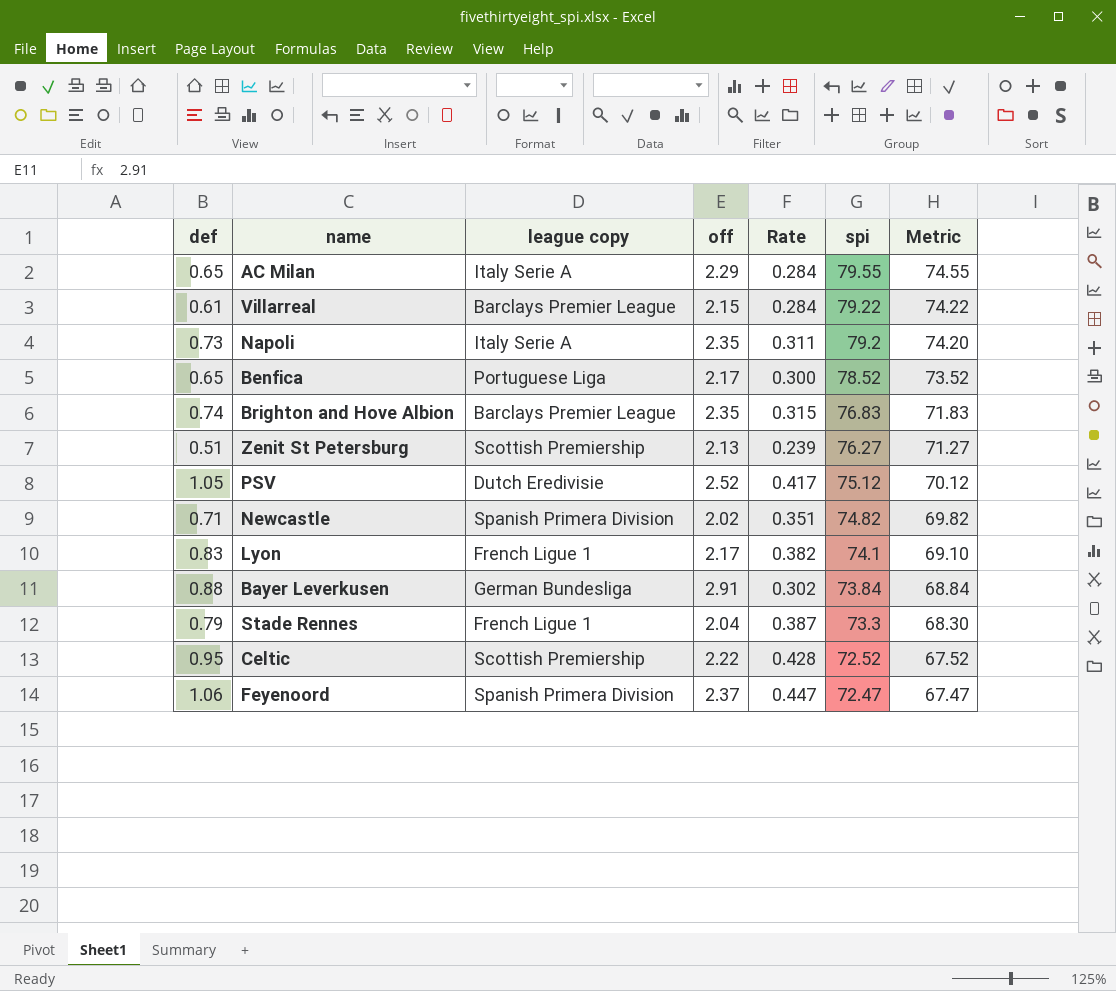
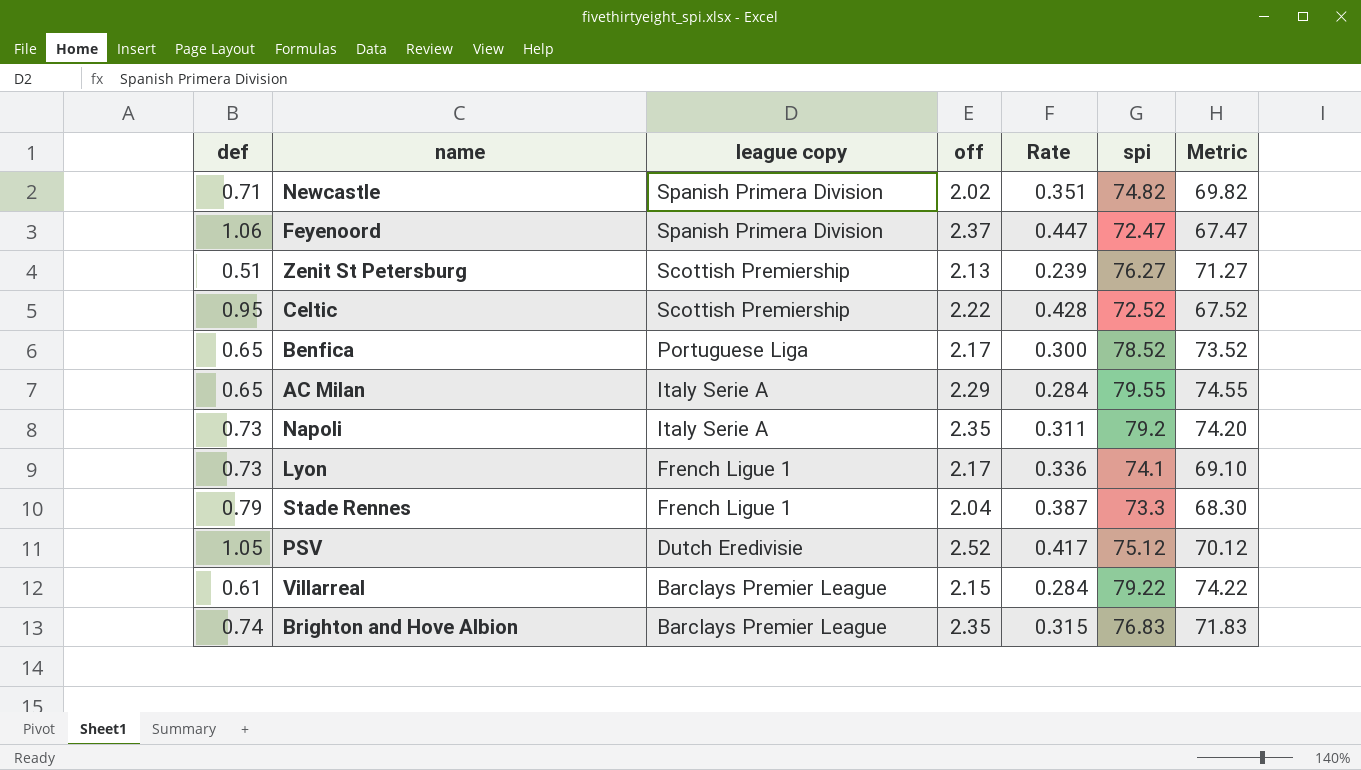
row order: spi descending -> league copy descending
row Bayer Leverkusen: 0.88 | German Bundesliga | 2.91 | 0.302 | 73.84 | 68.84 -> none
Lyon | def: 0.83 -> 0.73
Lyon | Rate: 0.382 -> 0.336

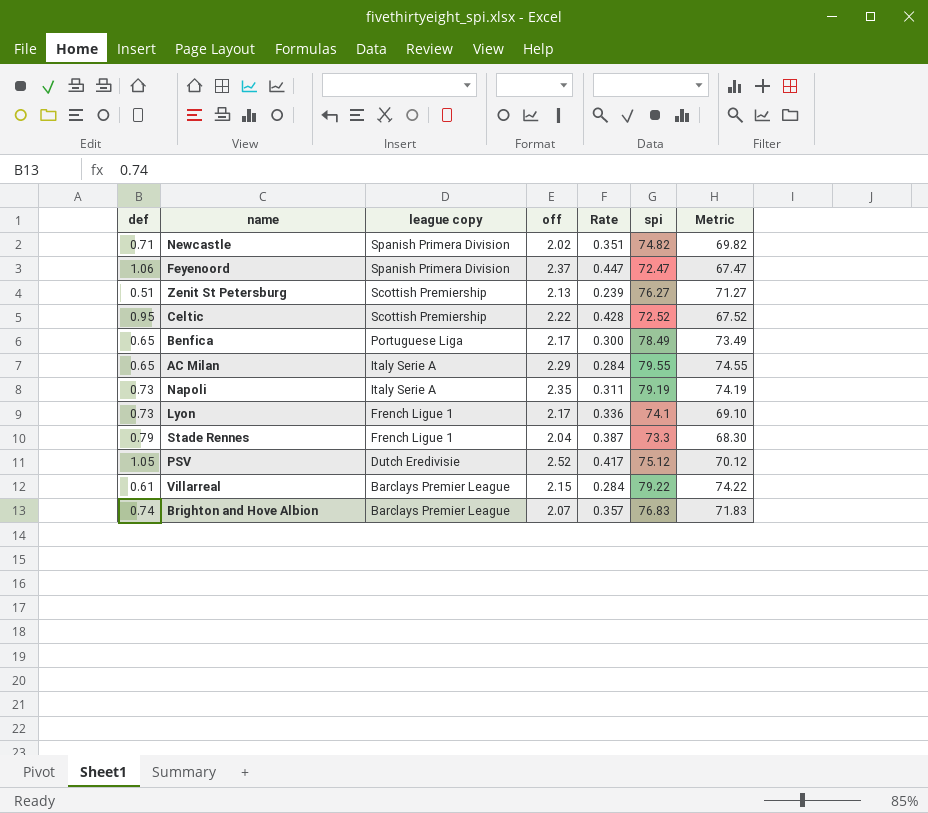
Benfica | spi: 78.52 -> 78.49
Benfica | Metric: 73.52 -> 73.49
Napoli | spi: 79.2 -> 79.19
Napoli | Metric: 74.20 -> 74.19
Brighton and Hove Albion | off: 2.35 -> 2.07
Brighton and Hove Albion | Rate: 0.315 -> 0.357

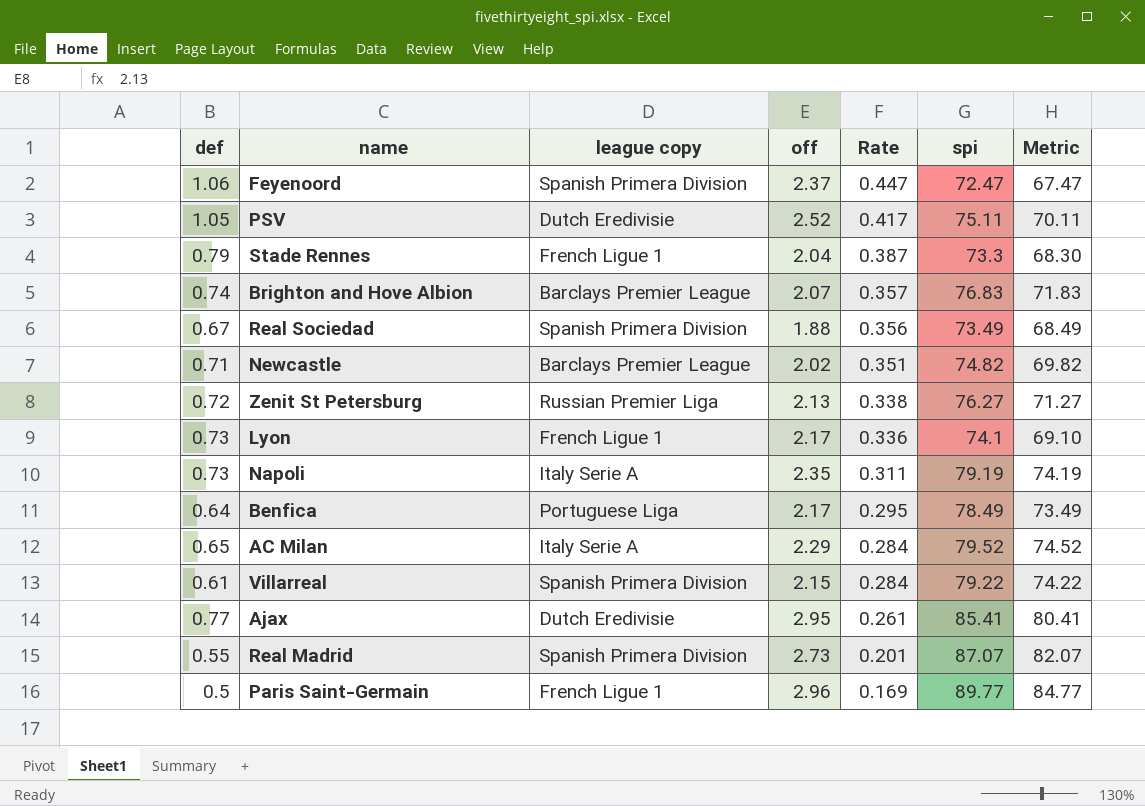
row order: league copy descending -> Rate descending
row Celtic: 0.95 | Scottish Premiership | 2.22 | 0.428 | 72.52 | 67.52 -> none
PSV | spi: 75.12 -> 75.11
PSV | Metric: 70.12 -> 70.11
row Real Sociedad: none -> 0.67 | Spanish Primera Division | 1.88 | 0.356 | 73.49 | 68.49
Newcastle | league copy: Spanish Primera Division -> Barclays Premier League
Zenit St Petersburg | def: 0.51 -> 0.72
Zenit St Petersburg | league copy: Scottish Premiership -> Russian Premier Liga
Zenit St Petersburg | Rate: 0.239 -> 0.338
Benfica | def: 0.65 -> 0.64
Benfica | Rate: 0.300 -> 0.295
AC Milan | spi: 79.55 -> 79.52
AC Milan | Metric: 74.55 -> 74.52
Villarreal | league copy: Barclays Premier League -> Spanish Primera Division
row Ajax: none -> 0.77 | Dutch Eredivisie | 2.95 | 0.261 | 85.41 | 80.41
row Real Madrid: none -> 0.55 | Spanish Primera Division | 2.73 | 0.201 | 87.07 | 82.07
row Paris Saint-Germain: none -> 0.5 | French Ligue 1 | 2.96 | 0.169 | 89.77 | 84.77

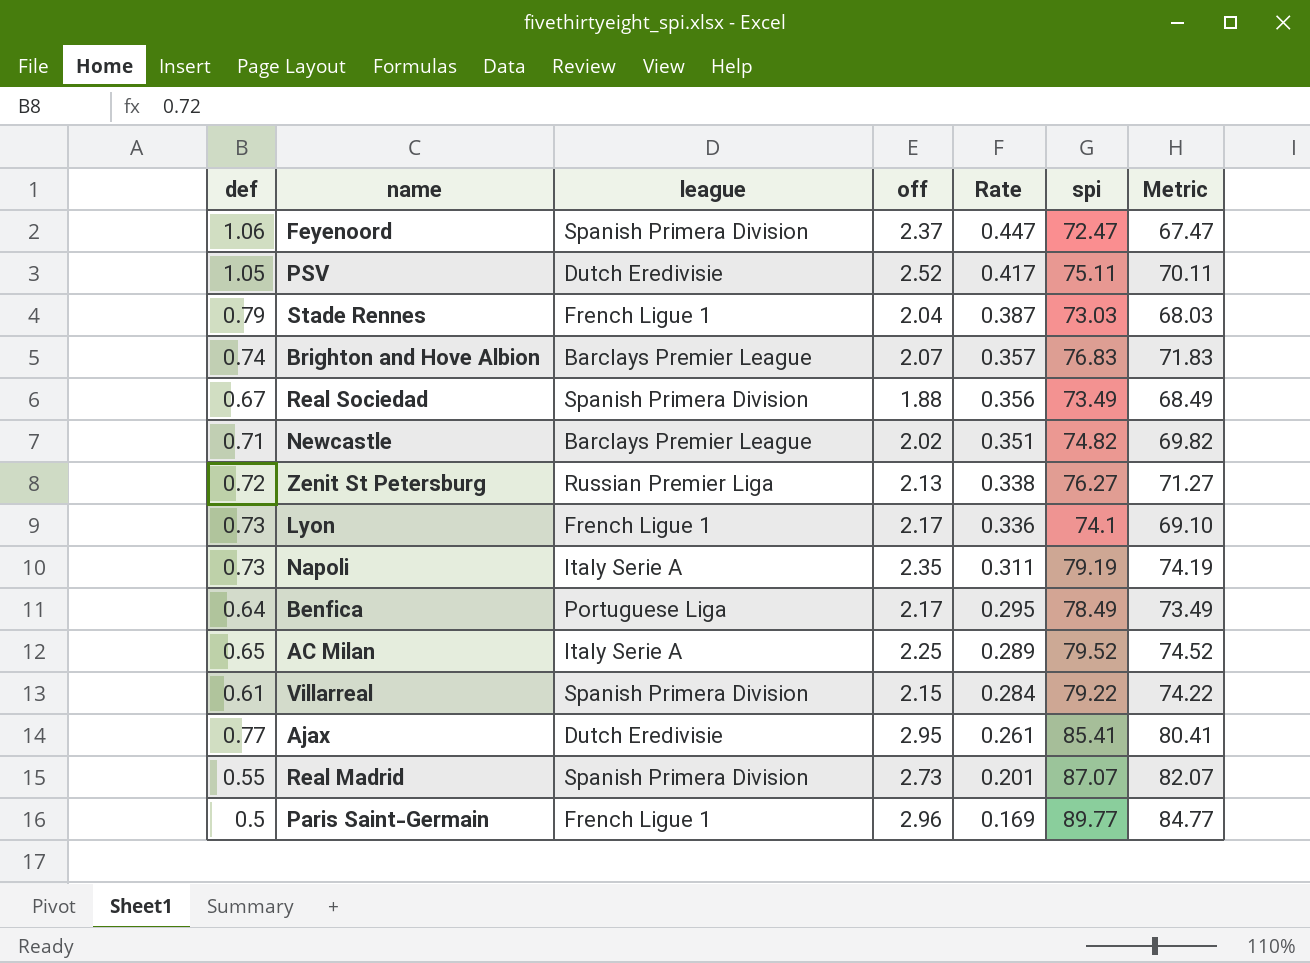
column name: league copy -> league
Stade Rennes | spi: 73.3 -> 73.03
Stade Rennes | Metric: 68.30 -> 68.03
AC Milan | off: 2.29 -> 2.25
AC Milan | Rate: 0.284 -> 0.289

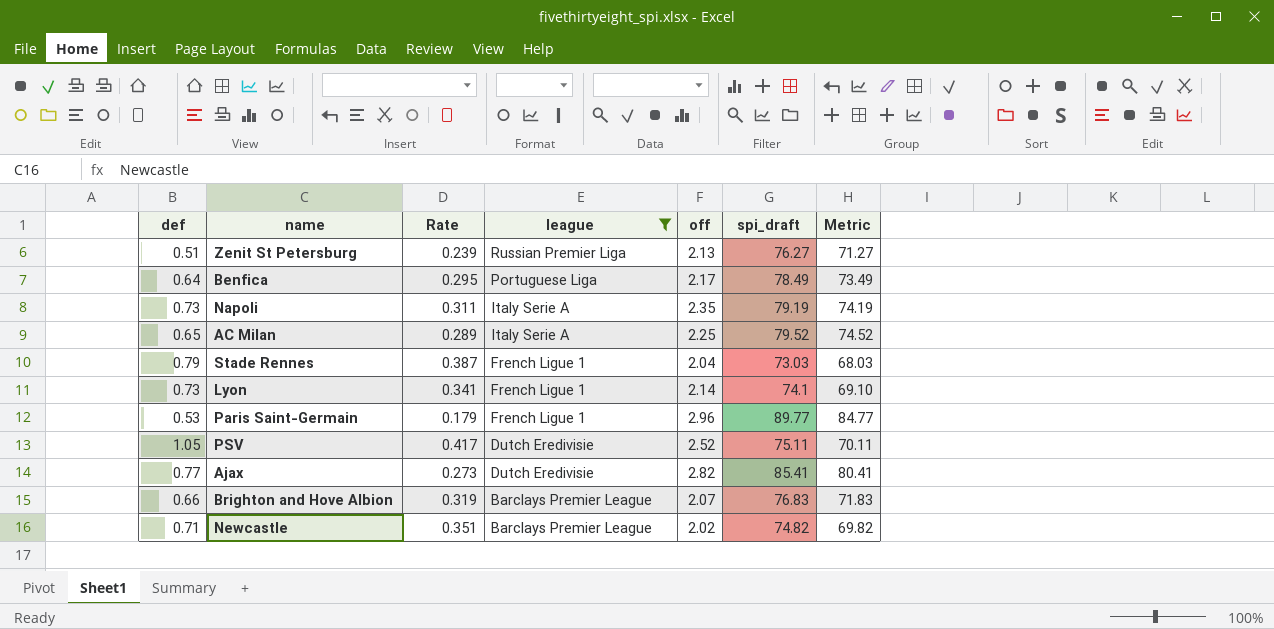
filter: none -> league != Spanish Primera Division
row order: Rate descending -> league descending
column Rate | position: 5 -> 3
column name: spi -> spi_draft
Zenit St Petersburg | def: 0.72 -> 0.51
Zenit St Petersburg | Rate: 0.338 -> 0.239
Lyon | Rate: 0.336 -> 0.341
Lyon | off: 2.17 -> 2.14
Paris Saint-Germain | def: 0.5 -> 0.53
Paris Saint-Germain | Rate: 0.169 -> 0.179
Ajax | Rate: 0.261 -> 0.273
Ajax | off: 2.95 -> 2.82
Brighton and Hove Albion | def: 0.74 -> 0.66
Brighton and Hove Albion | Rate: 0.357 -> 0.319

